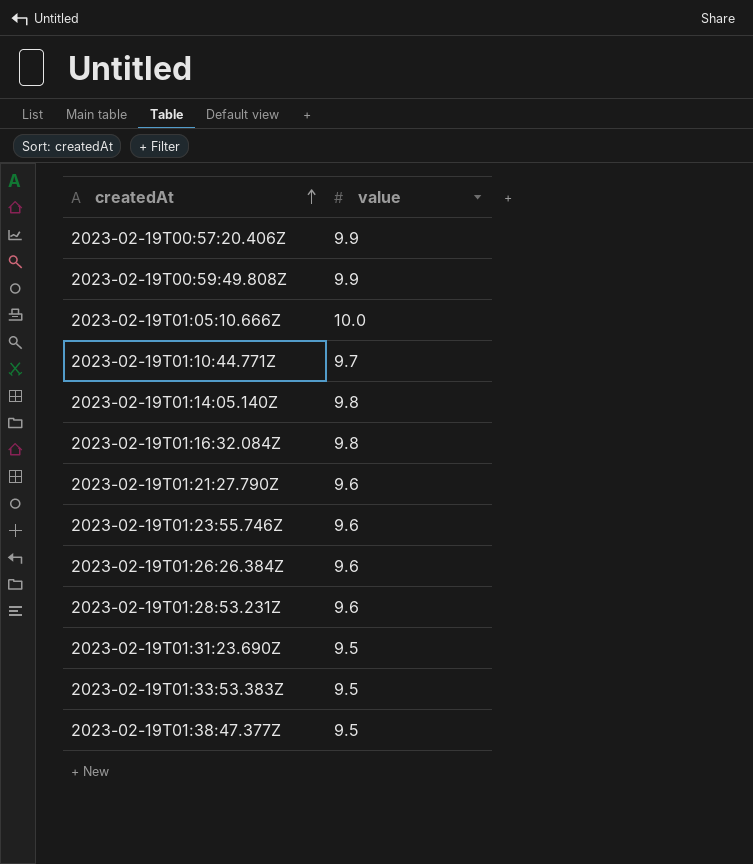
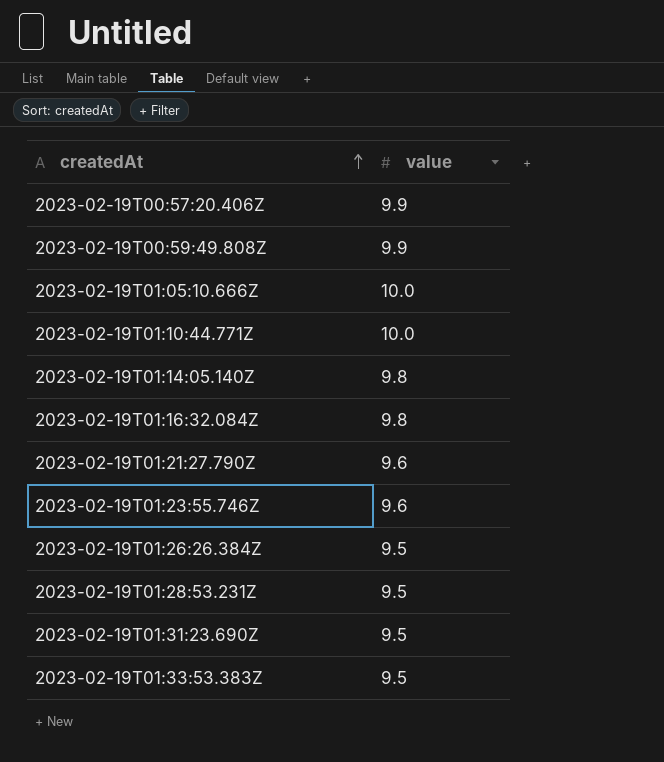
row 2023-02-19T01:38:47.377Z: 9.5 -> none
2023-02-19T01:10:44.771Z | value: 9.7 -> 10.0
2023-02-19T01:26:26.384Z | value: 9.6 -> 9.5
2023-02-19T01:28:53.231Z | value: 9.6 -> 9.5

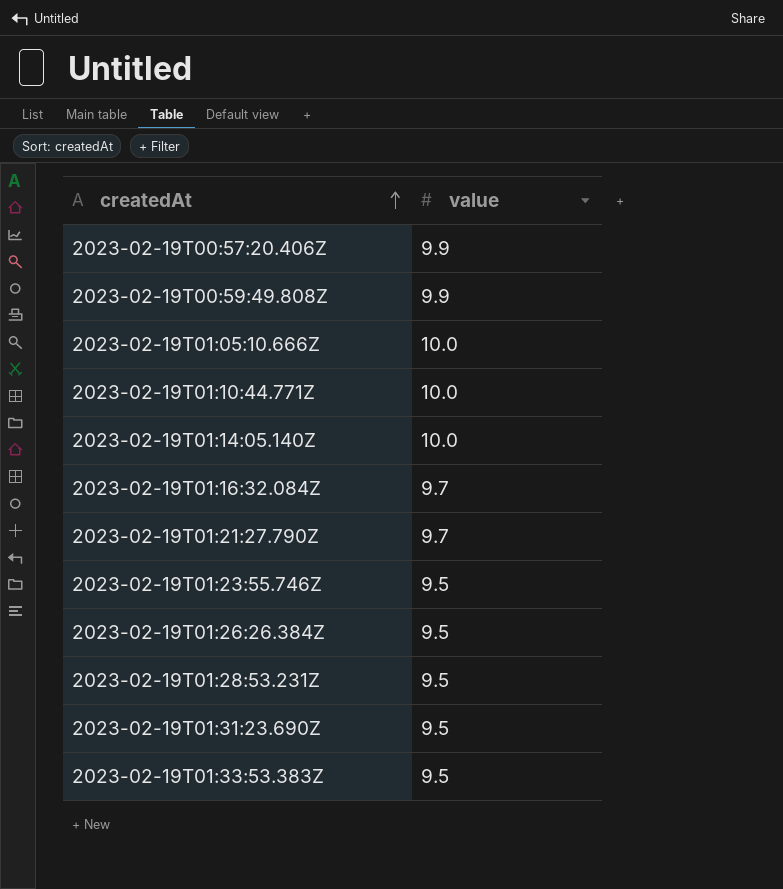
2023-02-19T01:14:05.140Z | value: 9.8 -> 10.0
2023-02-19T01:16:32.084Z | value: 9.8 -> 9.7
2023-02-19T01:21:27.790Z | value: 9.6 -> 9.7
2023-02-19T01:23:55.746Z | value: 9.6 -> 9.5

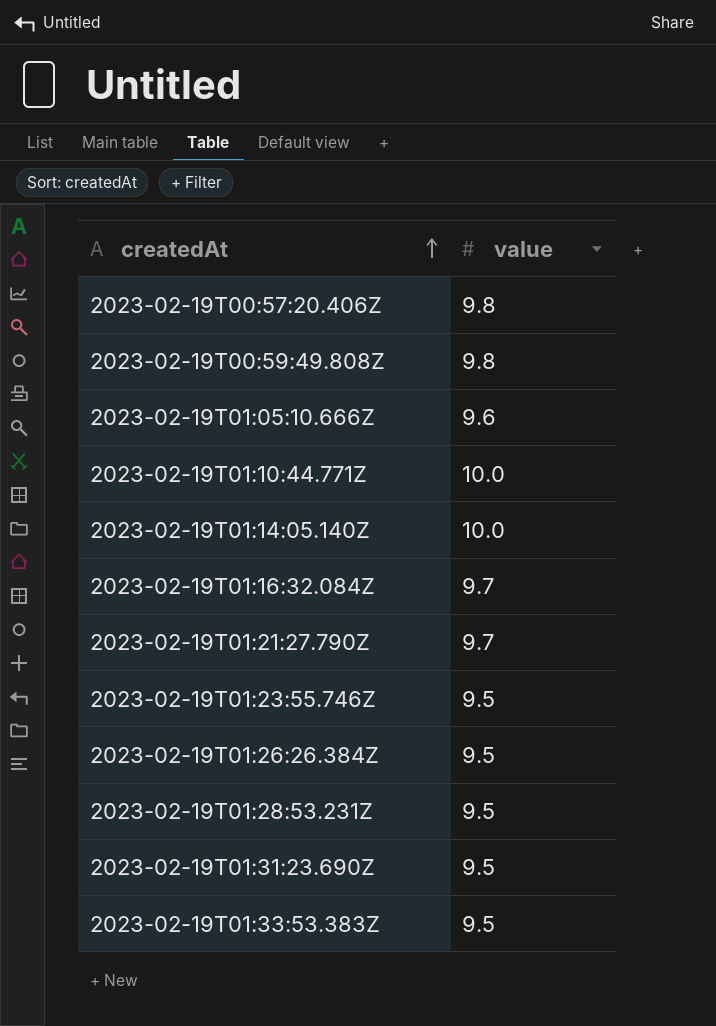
2023-02-19T00:57:20.406Z | value: 9.9 -> 9.8
2023-02-19T00:59:49.808Z | value: 9.9 -> 9.8
2023-02-19T01:05:10.666Z | value: 10.0 -> 9.6

